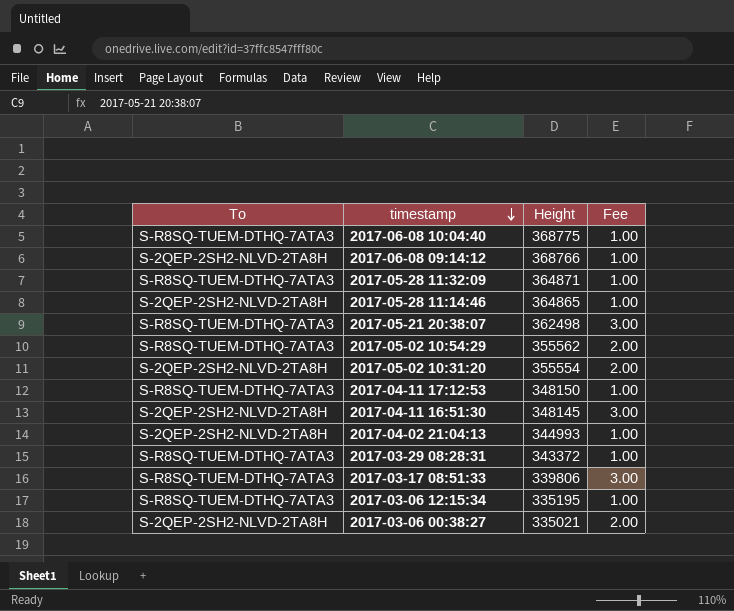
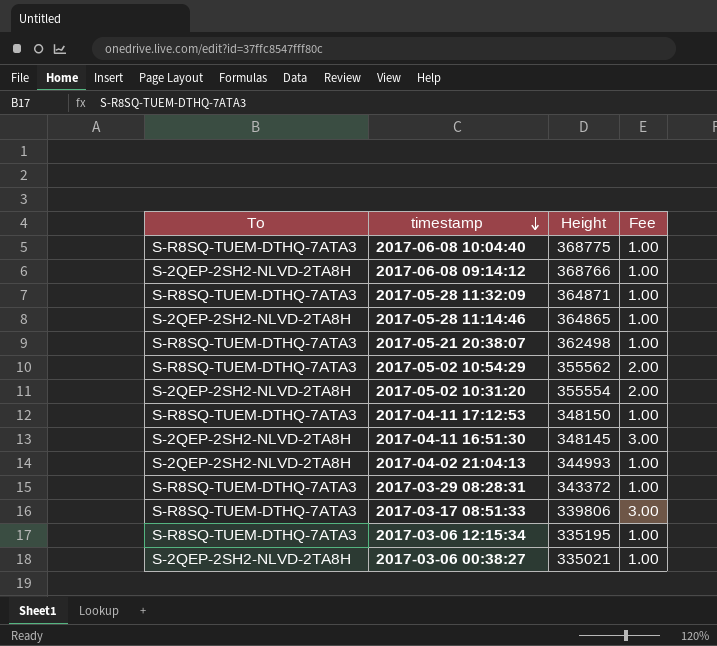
2017-05-21 20:38:07 | Fee: 3.00 -> 1.00
2017-03-06 00:38:27 | Fee: 2.00 -> 1.00

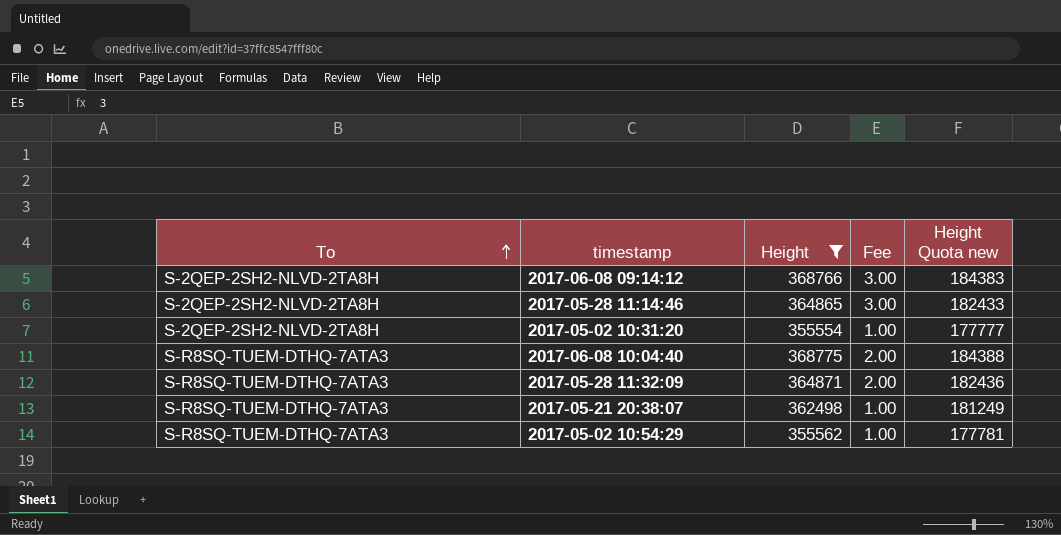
filter: none -> Height >= 355554
row order: timestamp descending -> To ascending
column Height Quota new | formula: none -> [Height] * 0.5
2017-06-08 09:14:12 | Fee: 1.00 -> 3.00
2017-05-28 11:14:46 | Fee: 1.00 -> 3.00
2017-05-02 10:31:20 | Fee: 2.00 -> 1.00
2017-06-08 10:04:40 | Fee: 1.00 -> 2.00
2017-05-28 11:32:09 | Fee: 1.00 -> 2.00
2017-05-02 10:54:29 | Fee: 2.00 -> 1.00

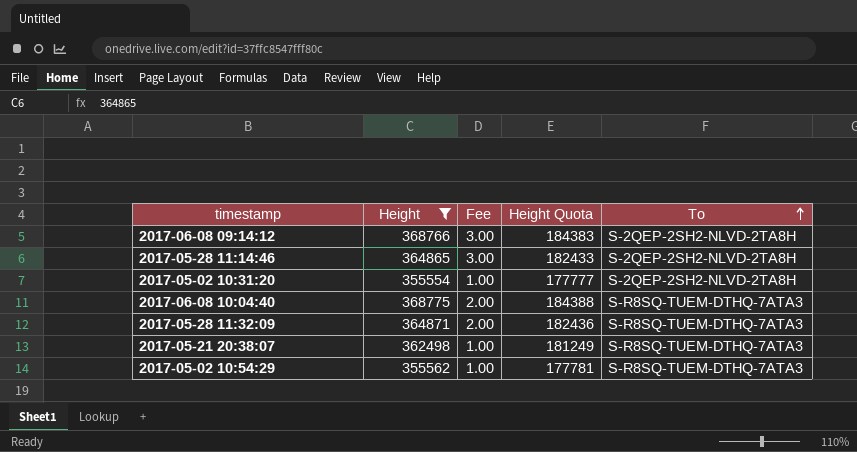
column name: Height Quota new -> Height Quota
column To | position: 1 -> 5

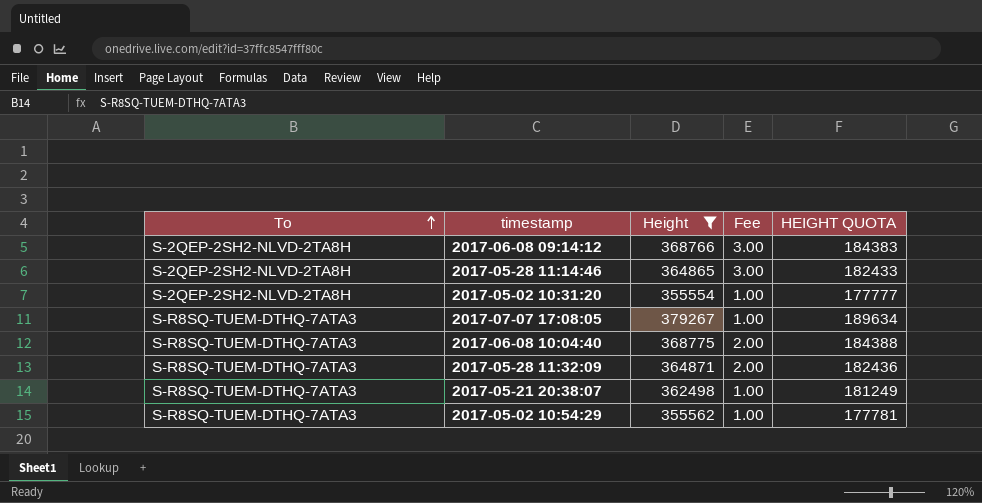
column To | position: 5 -> 1
column name: Height Quota -> HEIGHT QUOTA
row 2017-07-07 17:08:05: none -> S-R8SQ-TUEM-DTHQ-7ATA3 | 379267 | 1.00 | 189634

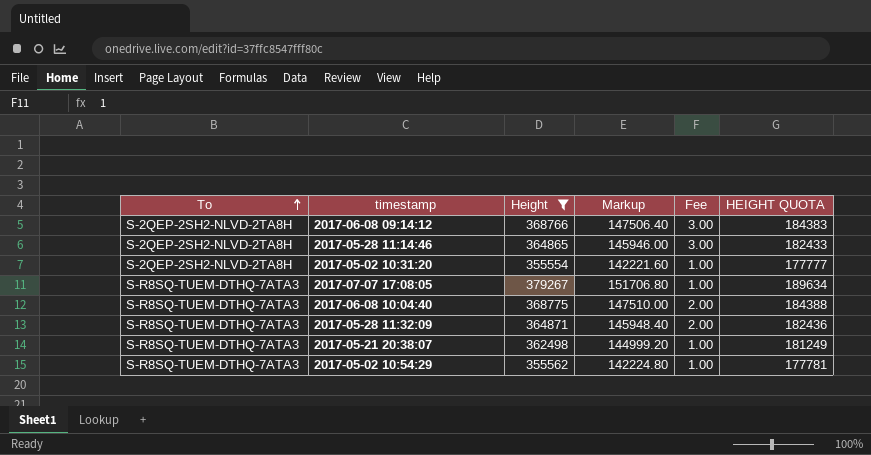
column Markup | formula: none -> [Height] * 0.4

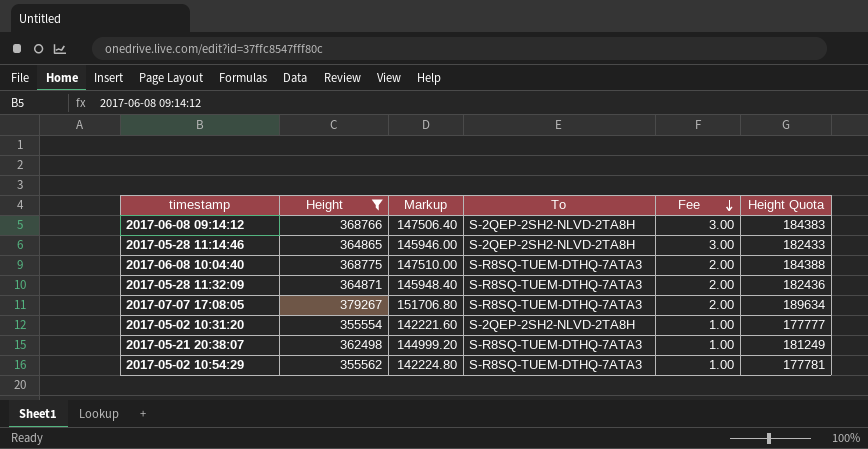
row order: To ascending -> Fee descending
column To | position: 1 -> 4
column name: HEIGHT QUOTA -> Height Quota
2017-07-07 17:08:05 | Fee: 1.00 -> 2.00

